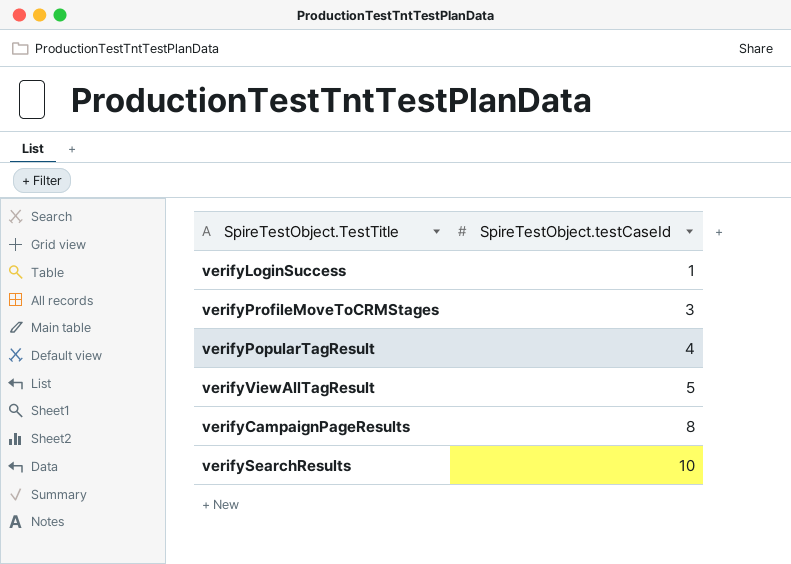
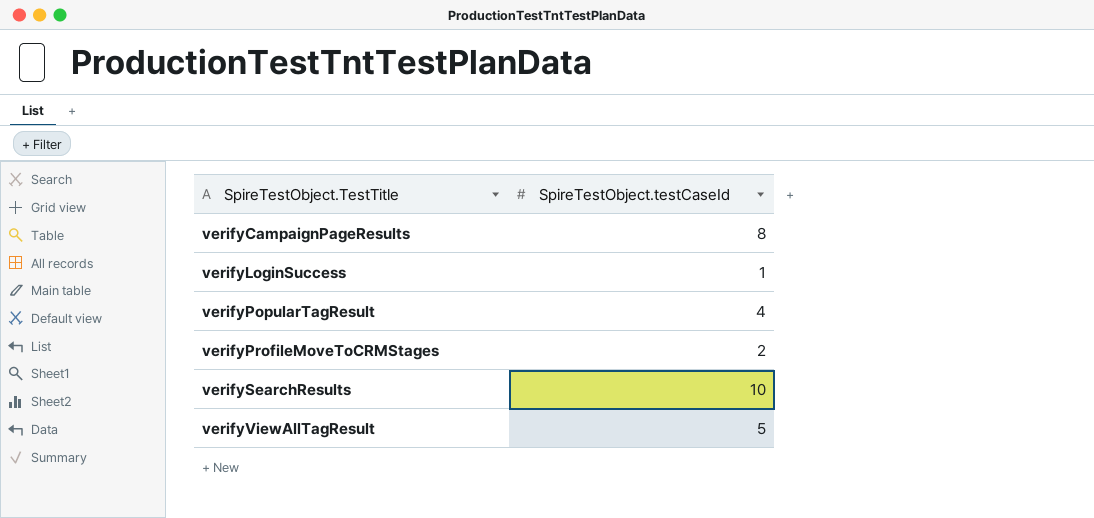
row order: SpireTestObject.testCaseId ascending -> SpireTestObject.TestTitle ascending
verifyProfileMoveToCRMStages | SpireTestObject.testCaseId: 3 -> 2

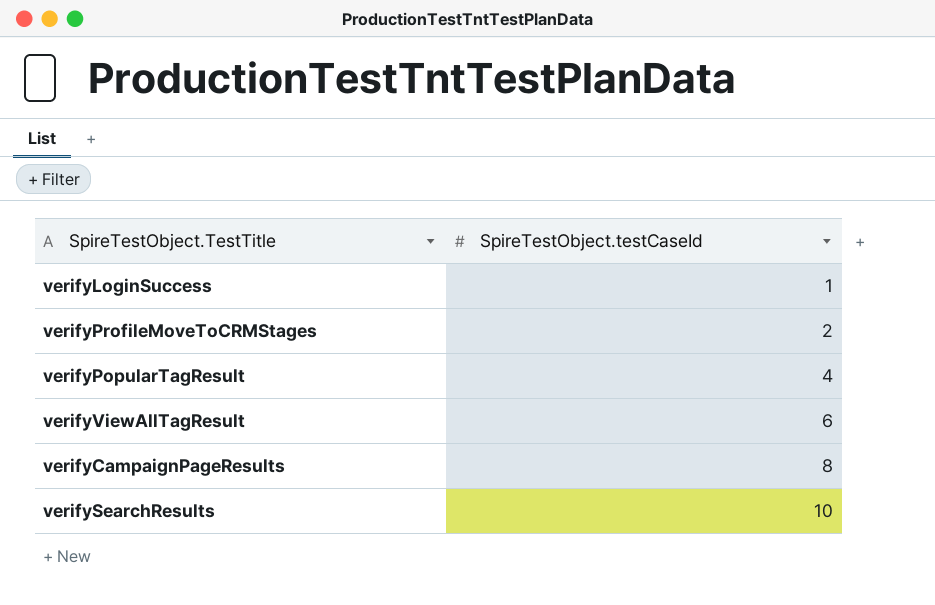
row order: SpireTestObject.TestTitle ascending -> SpireTestObject.testCaseId ascending
verifyViewAllTagResult | SpireTestObject.testCaseId: 5 -> 6

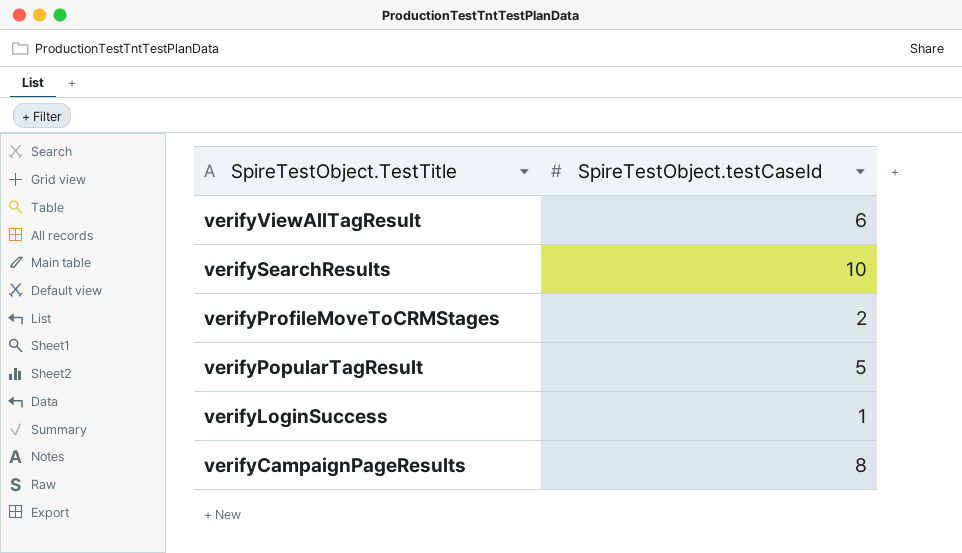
row order: SpireTestObject.testCaseId ascending -> SpireTestObject.TestTitle descending
verifyPopularTagResult | SpireTestObject.testCaseId: 4 -> 5

